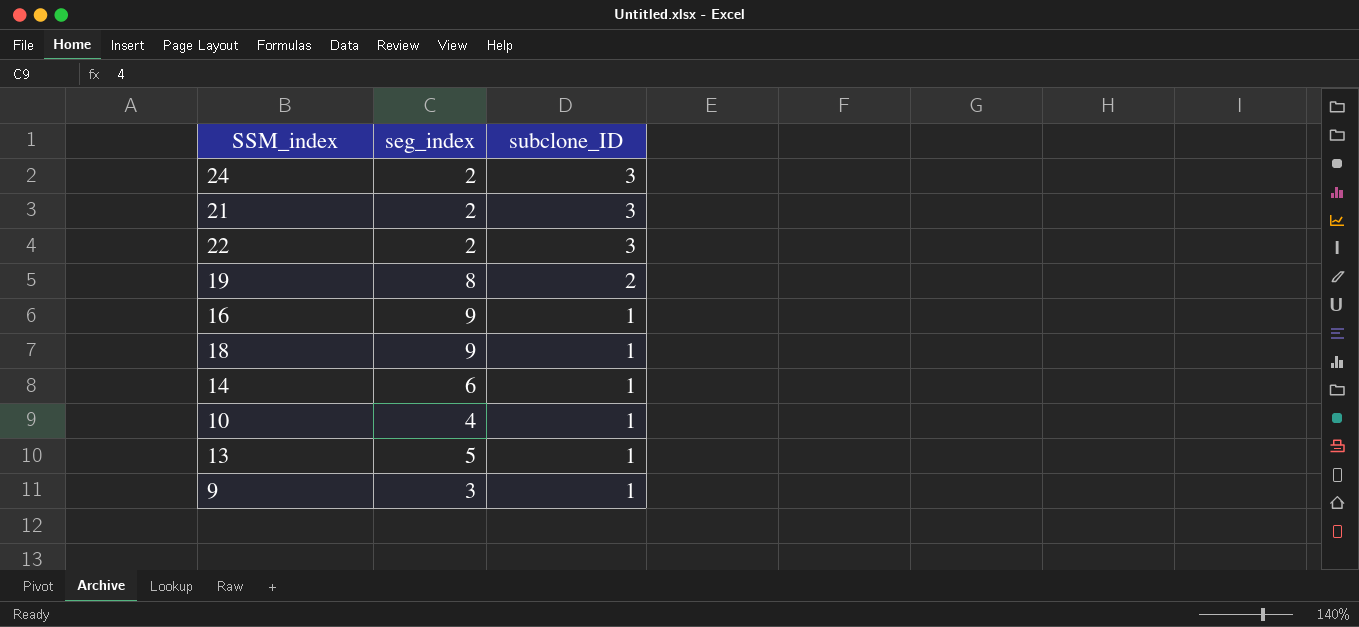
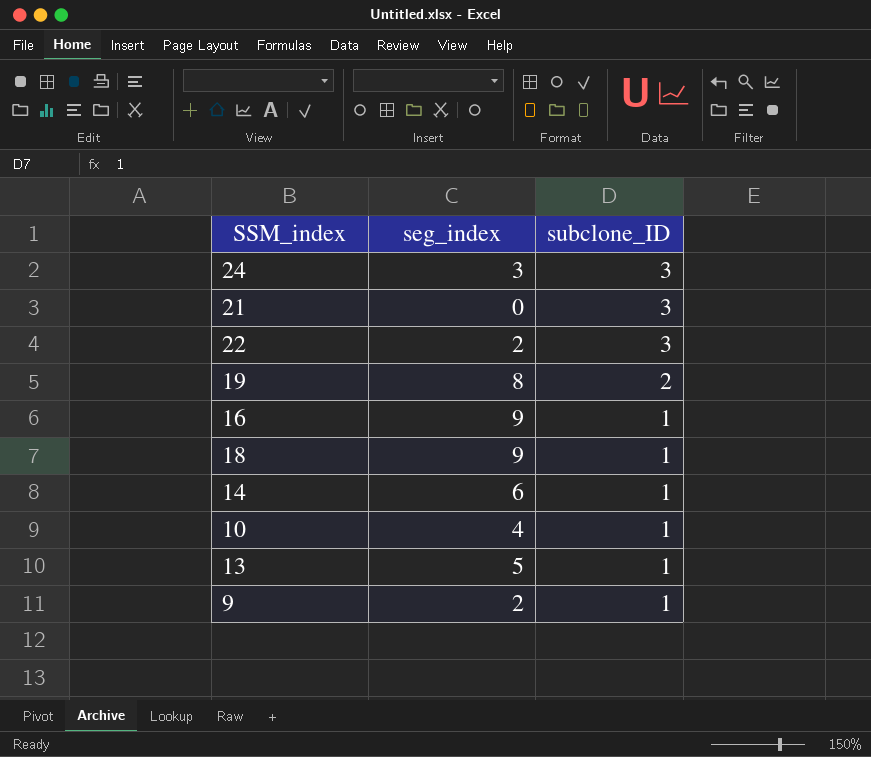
24 | seg_index: 2 -> 3
21 | seg_index: 2 -> 0
9 | seg_index: 3 -> 2

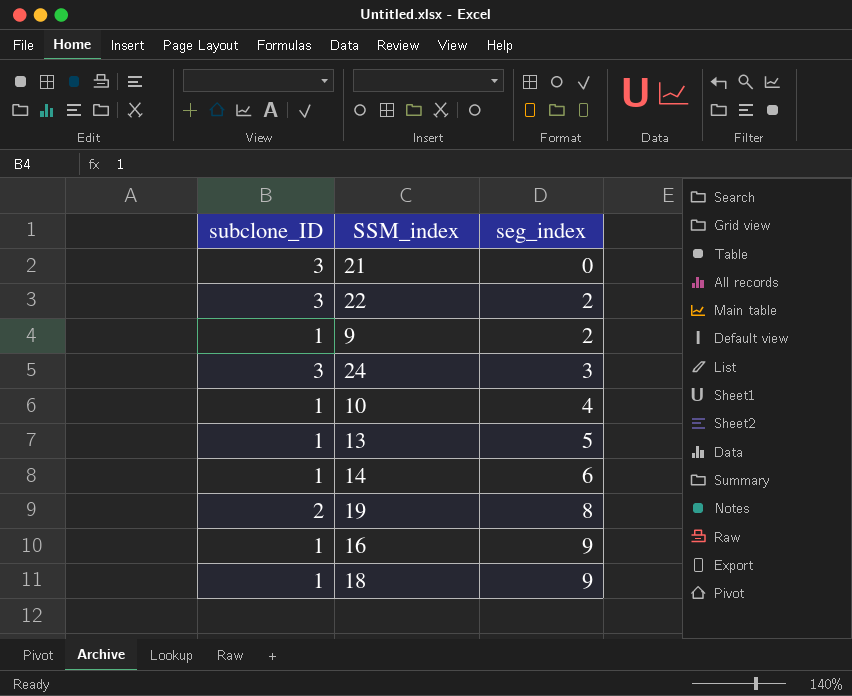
row order: subclone_ID descending -> seg_index ascending
column subclone_ID | position: 3 -> 1

